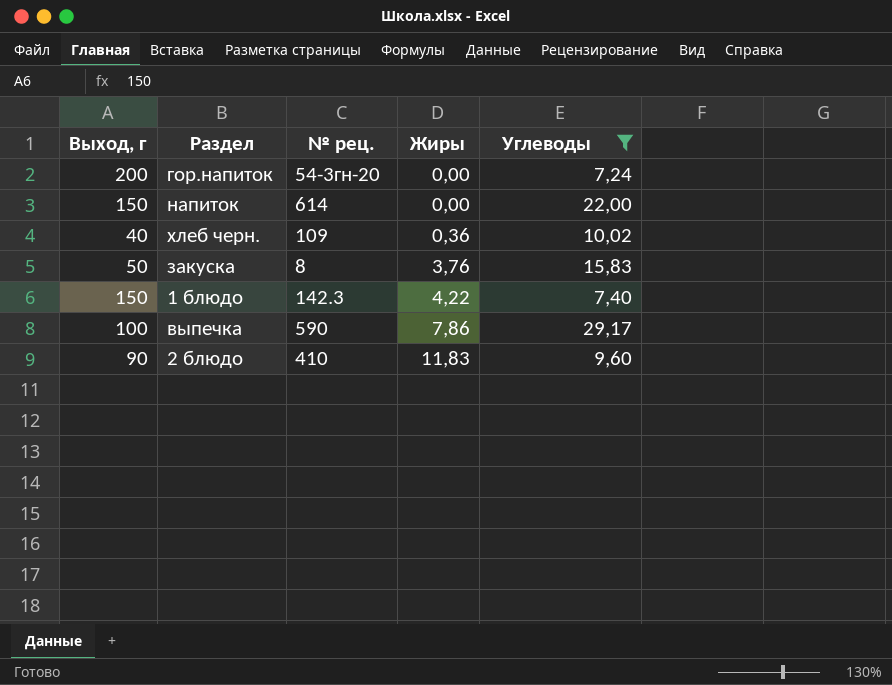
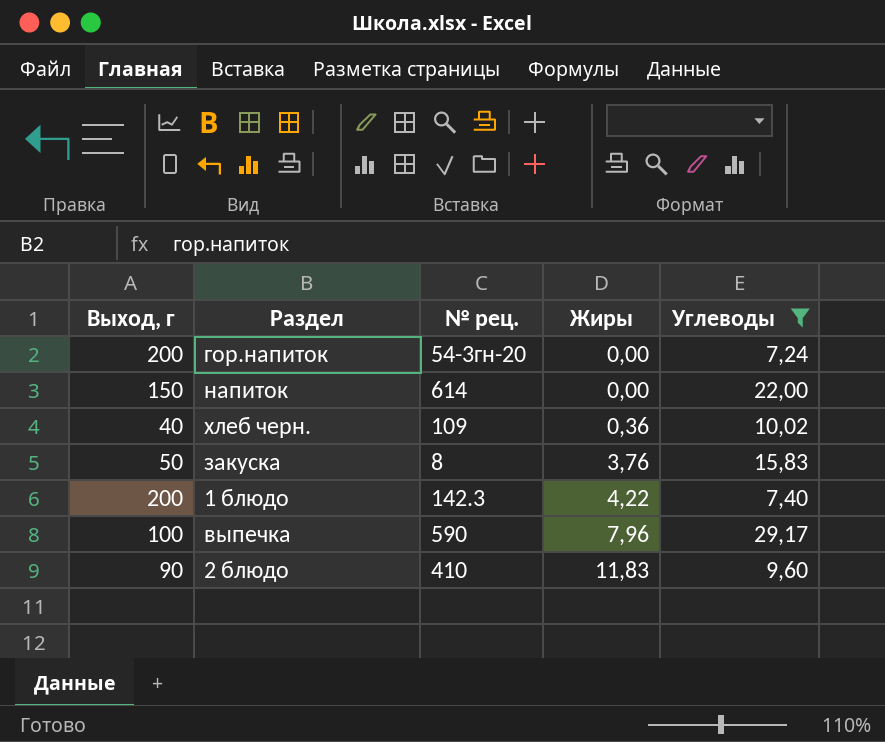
1 блюдо | Выход, г: 150 -> 200
выпечка | Жиры: 7,86 -> 7,96

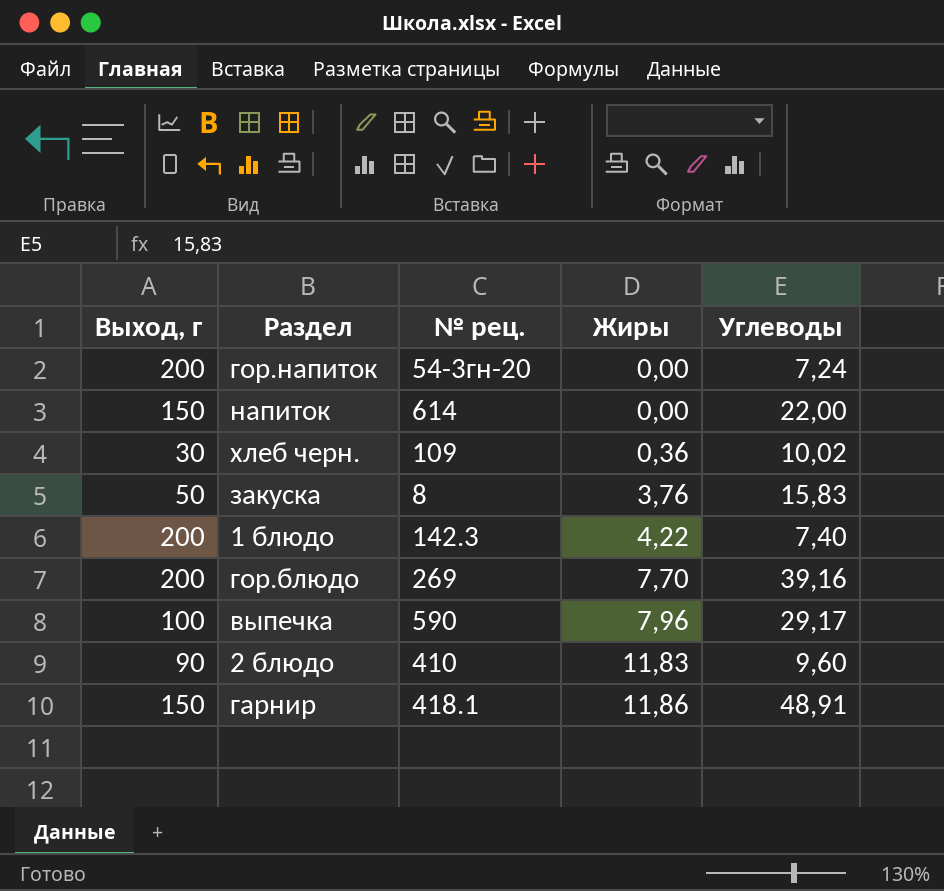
filter: Углеводы <= 29,17 -> none
хлеб черн. | Выход, г: 40 -> 30

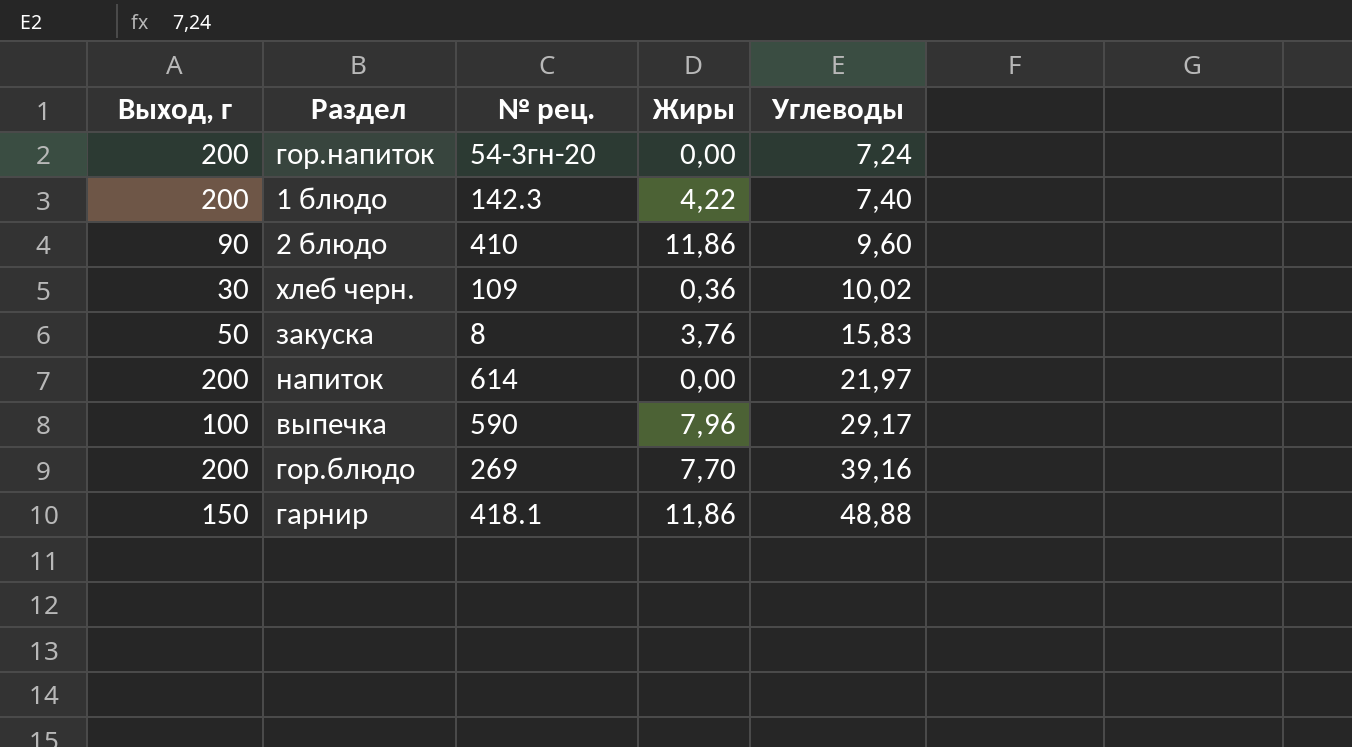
row order: Жиры ascending -> Углеводы ascending
2 блюдо | Жиры: 11,83 -> 11,86
напиток | Выход, г: 150 -> 200
напиток | Углеводы: 22,00 -> 21,97
гарнир | Углеводы: 48,91 -> 48,88

